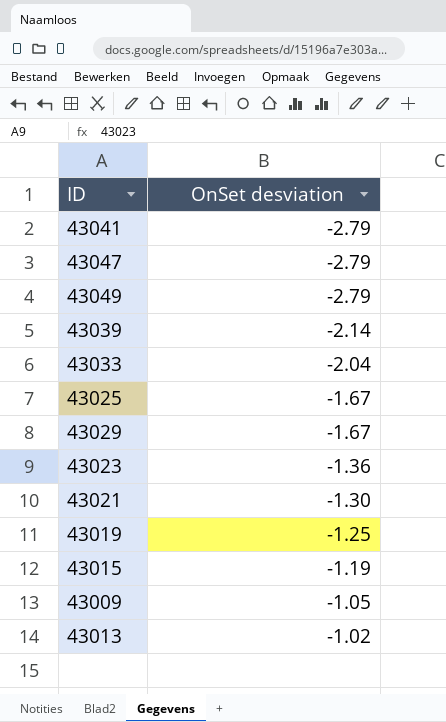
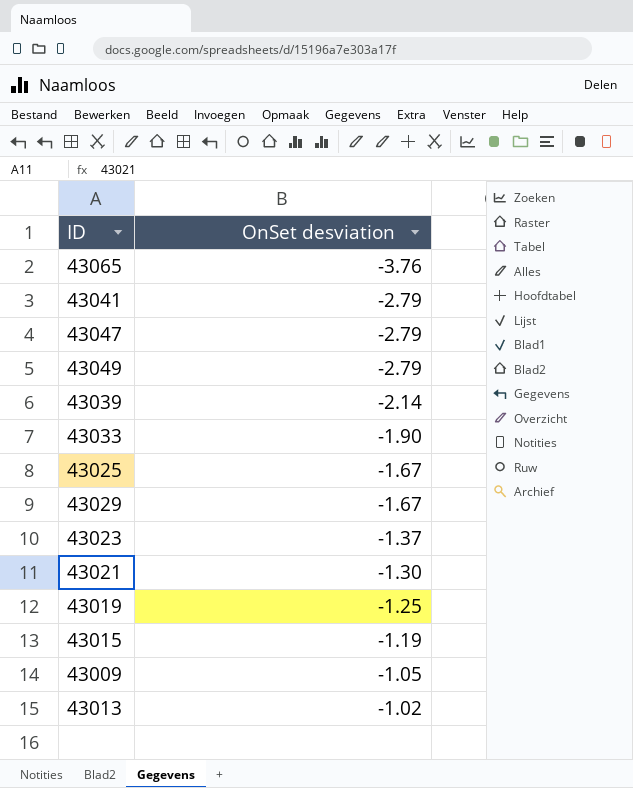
row 43065: none -> -3.76
43033 | OnSet desviation: -2.04 -> -1.90
43023 | OnSet desviation: -1.36 -> -1.37

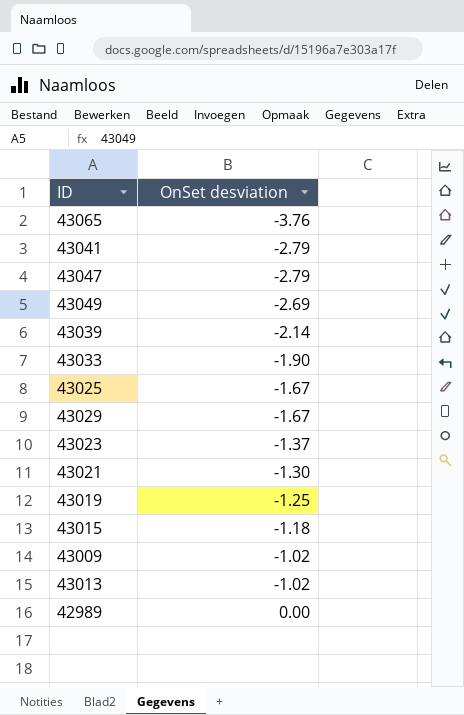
43049 | OnSet desviation: -2.79 -> -2.69
43015 | OnSet desviation: -1.19 -> -1.18
43009 | OnSet desviation: -1.05 -> -1.02
row 42989: none -> 0.00

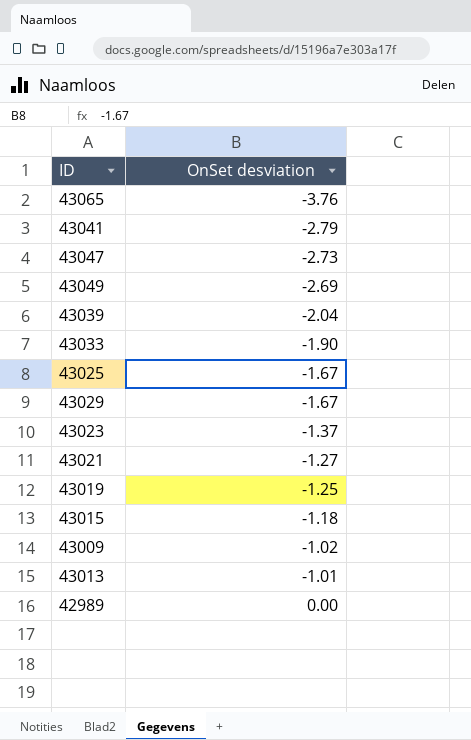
43047 | OnSet desviation: -2.79 -> -2.73
43039 | OnSet desviation: -2.14 -> -2.04
43021 | OnSet desviation: -1.30 -> -1.27
43013 | OnSet desviation: -1.02 -> -1.01

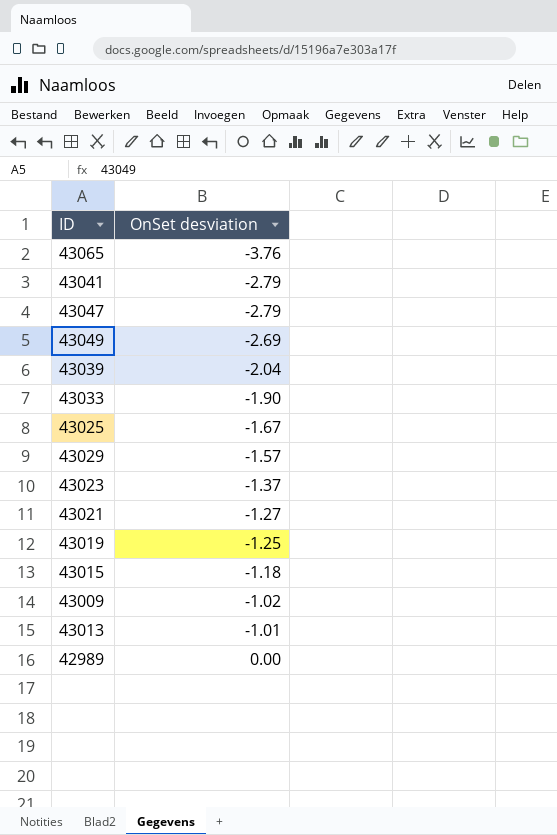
43047 | OnSet desviation: -2.73 -> -2.79
43029 | OnSet desviation: -1.67 -> -1.57

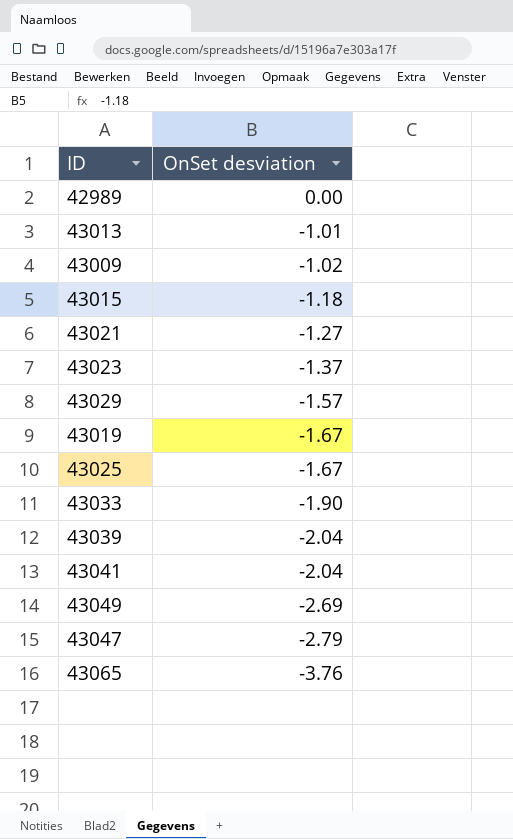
row order: OnSet desviation ascending -> OnSet desviation descending
43019 | OnSet desviation: -1.25 -> -1.67
43041 | OnSet desviation: -2.79 -> -2.04

